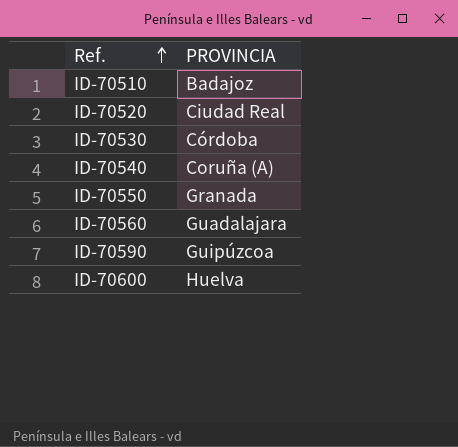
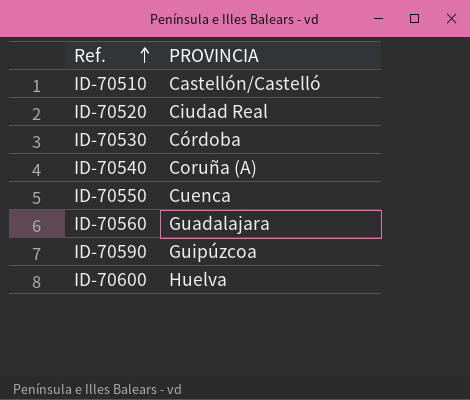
ID-70510 | PROVINCIA: Badajoz -> Castellón/Castelló
ID-70550 | PROVINCIA: Granada -> Cuenca

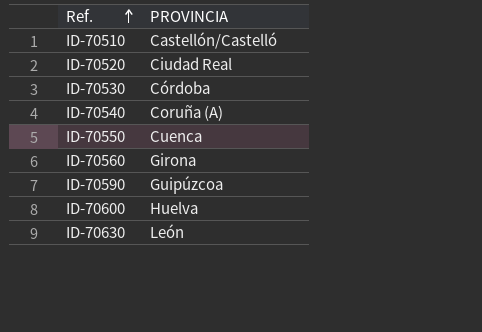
ID-70560 | PROVINCIA: Guadalajara -> Girona
row ID-70630: none -> León

